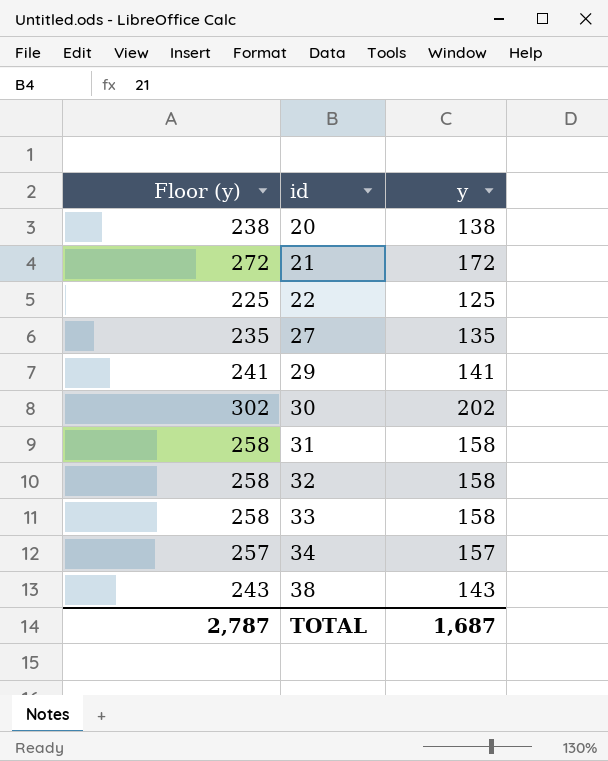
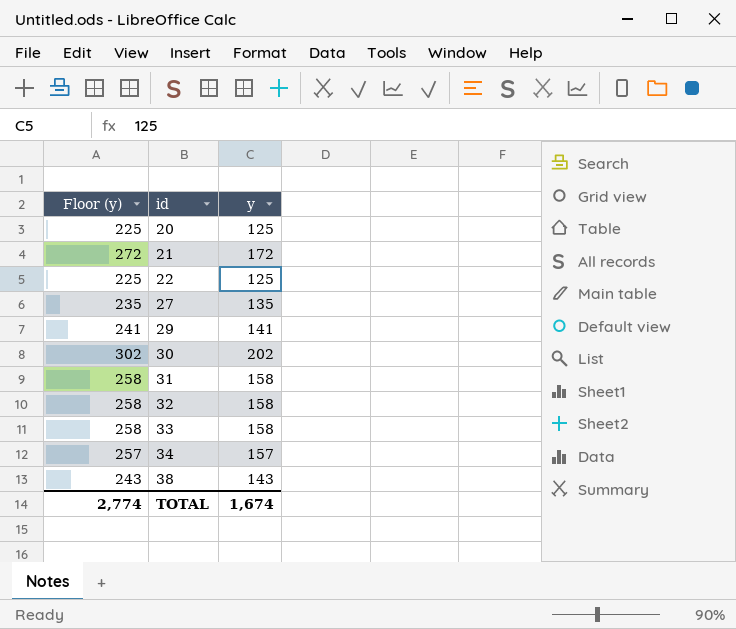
20 | Floor (y): 238 -> 225
20 | y: 138 -> 125
TOTAL | Floor (y): 2,787 -> 2,774
TOTAL | y: 1,687 -> 1,674

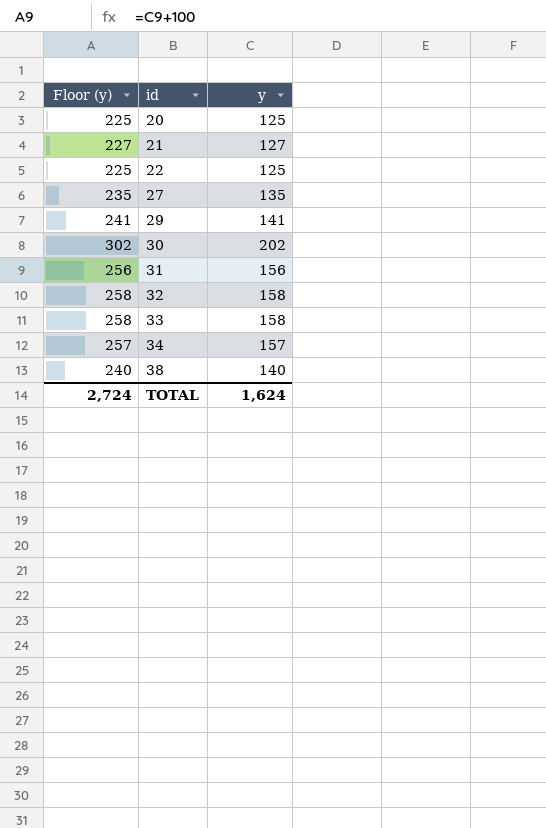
21 | Floor (y): 272 -> 227
21 | y: 172 -> 127
31 | Floor (y): 258 -> 256
31 | y: 158 -> 156
38 | Floor (y): 243 -> 240
38 | y: 143 -> 140
TOTAL | Floor (y): 2,774 -> 2,724
TOTAL | y: 1,674 -> 1,624

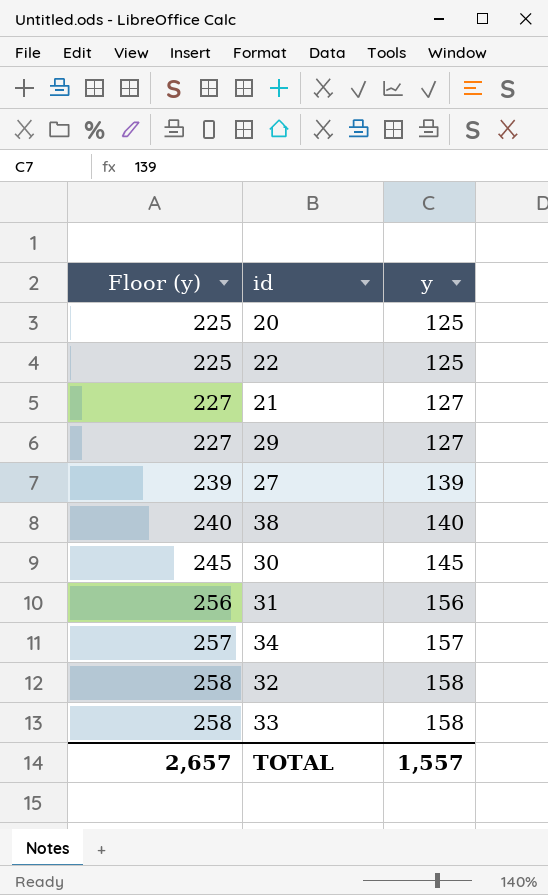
row order: id ascending -> Floor (y) ascending
29 | Floor (y): 241 -> 227
29 | y: 141 -> 127
27 | Floor (y): 235 -> 239
27 | y: 135 -> 139
30 | Floor (y): 302 -> 245
30 | y: 202 -> 145
TOTAL | Floor (y): 2,724 -> 2,657
TOTAL | y: 1,624 -> 1,557

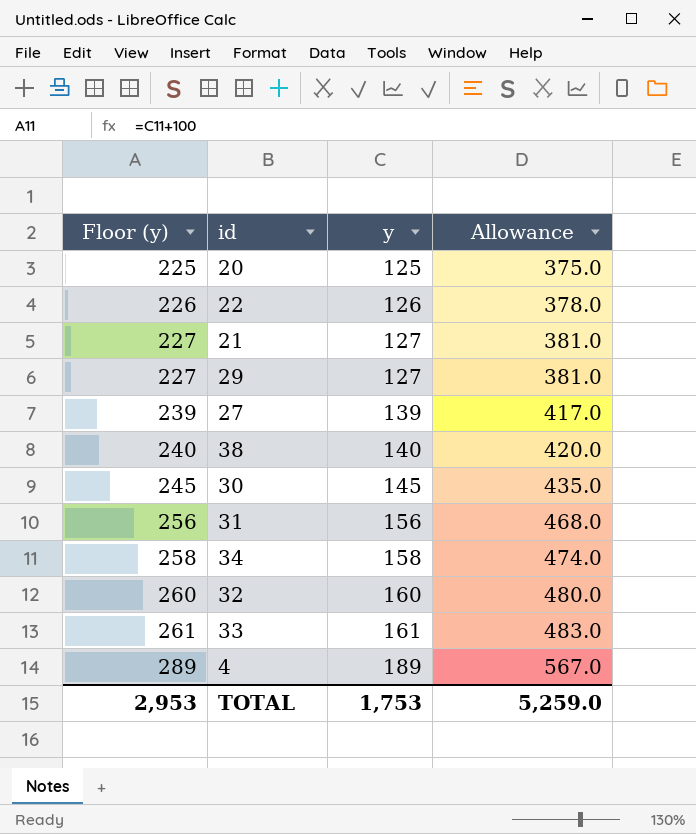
column Allowance | formula: none -> [y] * 3
22 | Floor (y): 225 -> 226
22 | y: 125 -> 126
34 | Floor (y): 257 -> 258
34 | y: 157 -> 158
32 | Floor (y): 258 -> 260
32 | y: 158 -> 160
33 | Floor (y): 258 -> 261
33 | y: 158 -> 161
row 4: none -> 289 | 189 | 567.0
TOTAL | Floor (y): 2,657 -> 2,953
TOTAL | y: 1,557 -> 1,753

